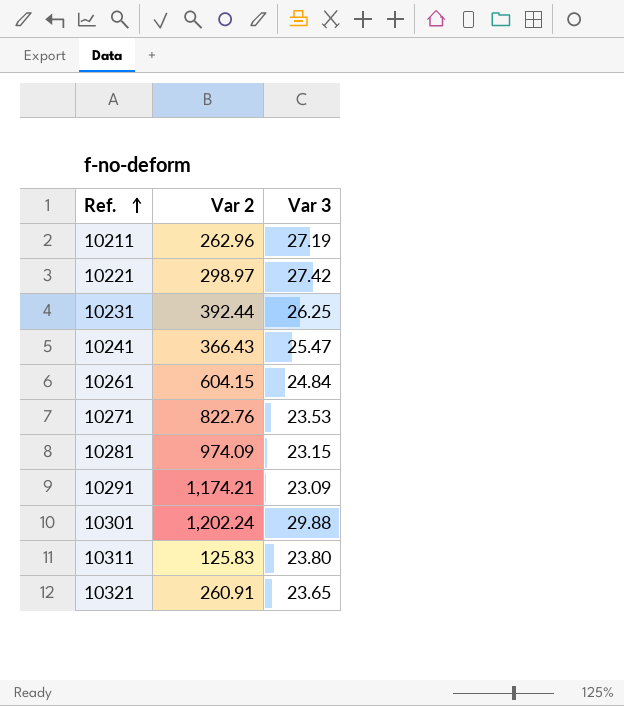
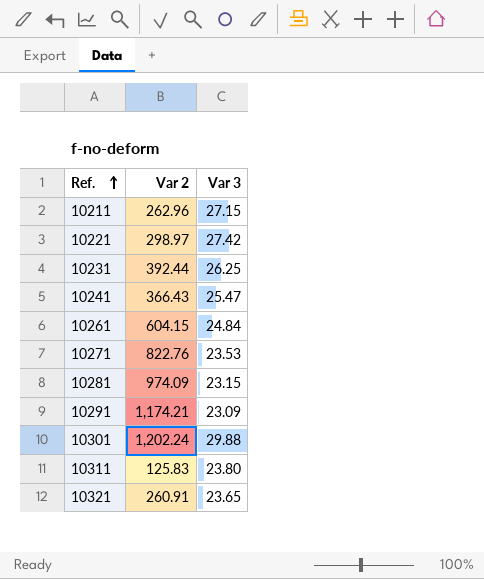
10211 | Var 3: 27.19 -> 27.15

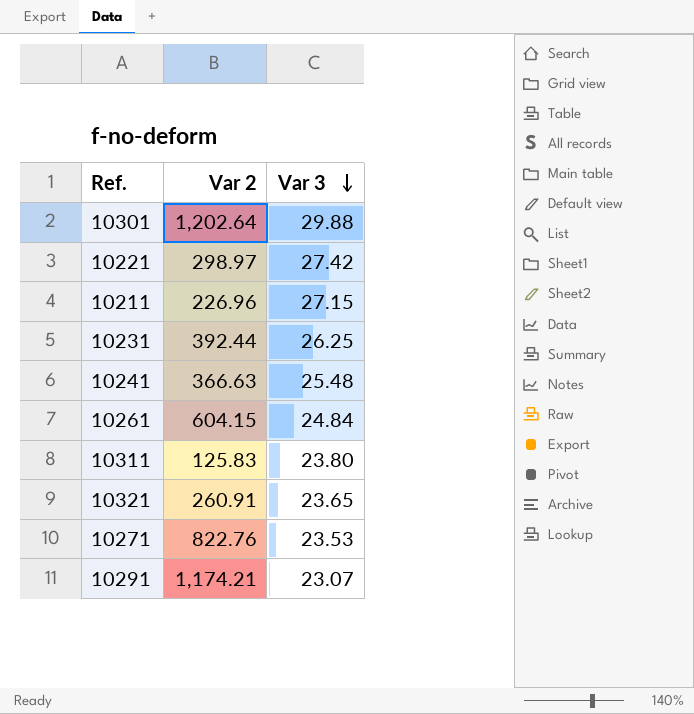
row order: Ref. ascending -> Var 3 descending
row 10281: 974.09 | 23.15 -> none
10301 | Var 2: 1,202.24 -> 1,202.64
10211 | Var 2: 262.96 -> 226.96
10241 | Var 2: 366.43 -> 366.63
10241 | Var 3: 25.47 -> 25.48
10291 | Var 3: 23.09 -> 23.07

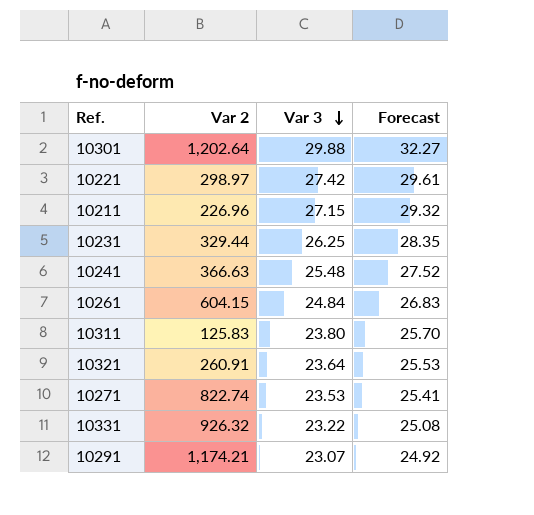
column Forecast | formula: none -> [Var 3] * 1.08
10231 | Var 2: 392.44 -> 329.44
10321 | Var 3: 23.65 -> 23.64
10271 | Var 2: 822.76 -> 822.74
row 10331: none -> 926.32 | 23.22 | 25.08

